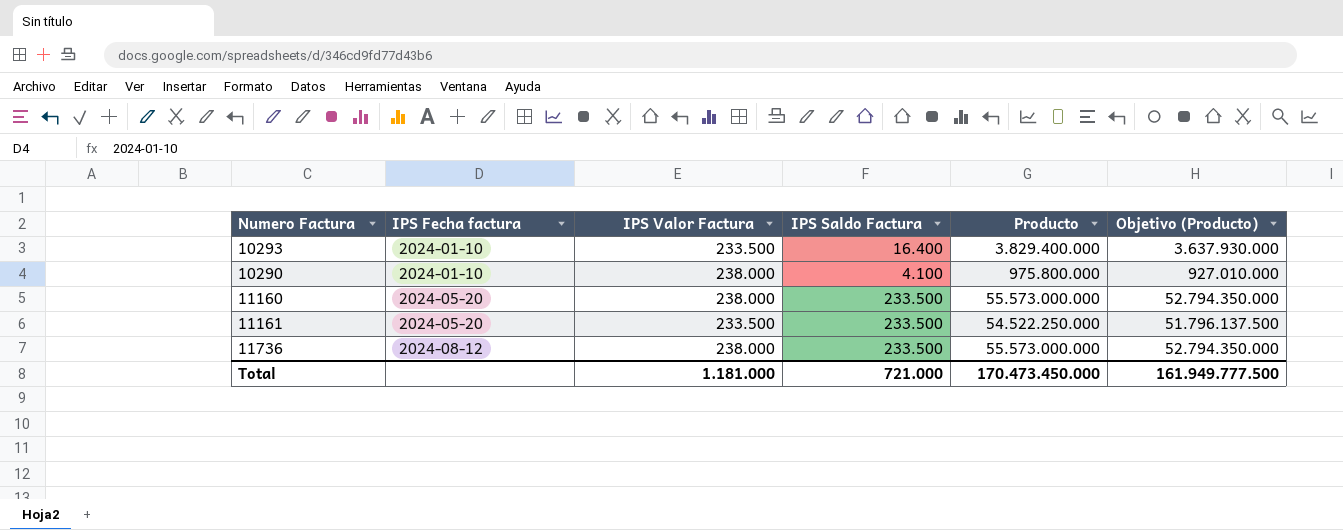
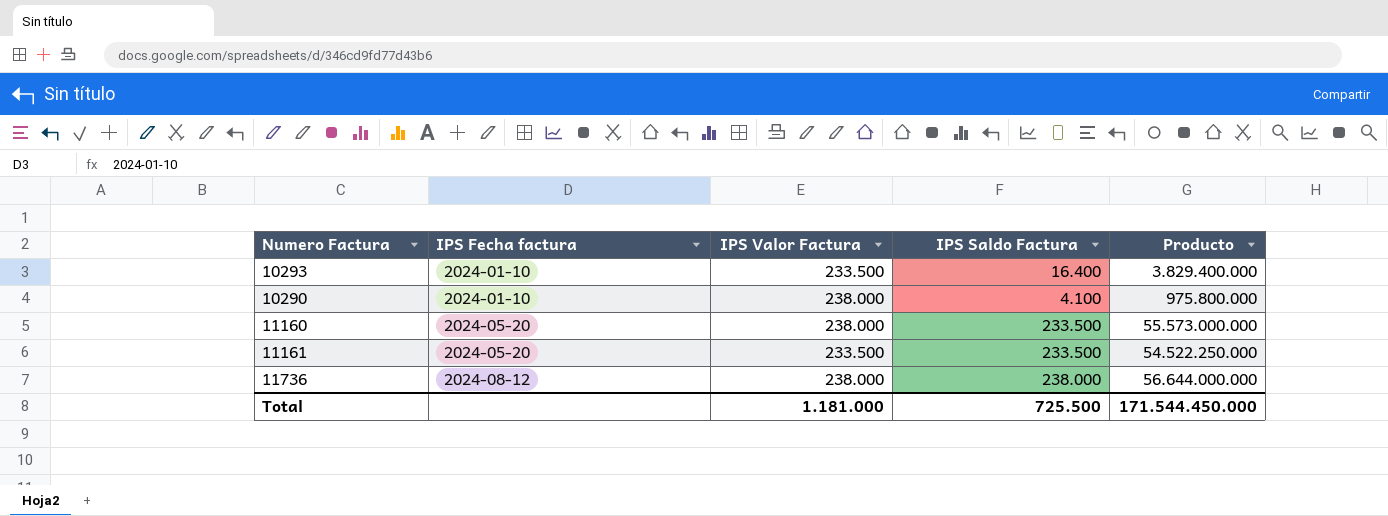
column Objetivo (Producto) | formula: [Producto] * 0,95 -> none
11736 | IPS Saldo Factura: 233.500 -> 238.000
11736 | Producto: 55.573.000.000 -> 56.644.000.000
Total | IPS Saldo Factura: 721.000 -> 725.500
Total | Producto: 170.473.450.000 -> 171.544.450.000

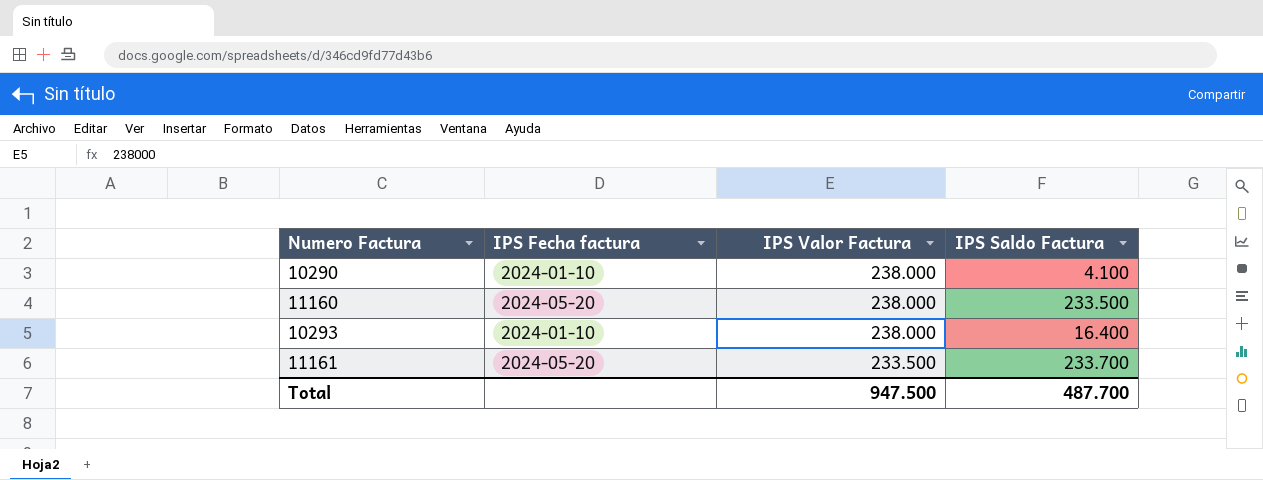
row order: IPS Fecha factura ascending -> IPS Valor Factura descending
column Producto | formula: [IPS Valor Factura] * [IPS Saldo Factura] -> none
row 11736: 2024-08-12 | 238.000 | 238.000 | 56.644.000.000 -> none
10293 | IPS Valor Factura: 233.500 -> 238.000
11161 | IPS Saldo Factura: 233.500 -> 233.700
Total | IPS Valor Factura: 1.181.000 -> 947.500
Total | IPS Saldo Factura: 725.500 -> 487.700

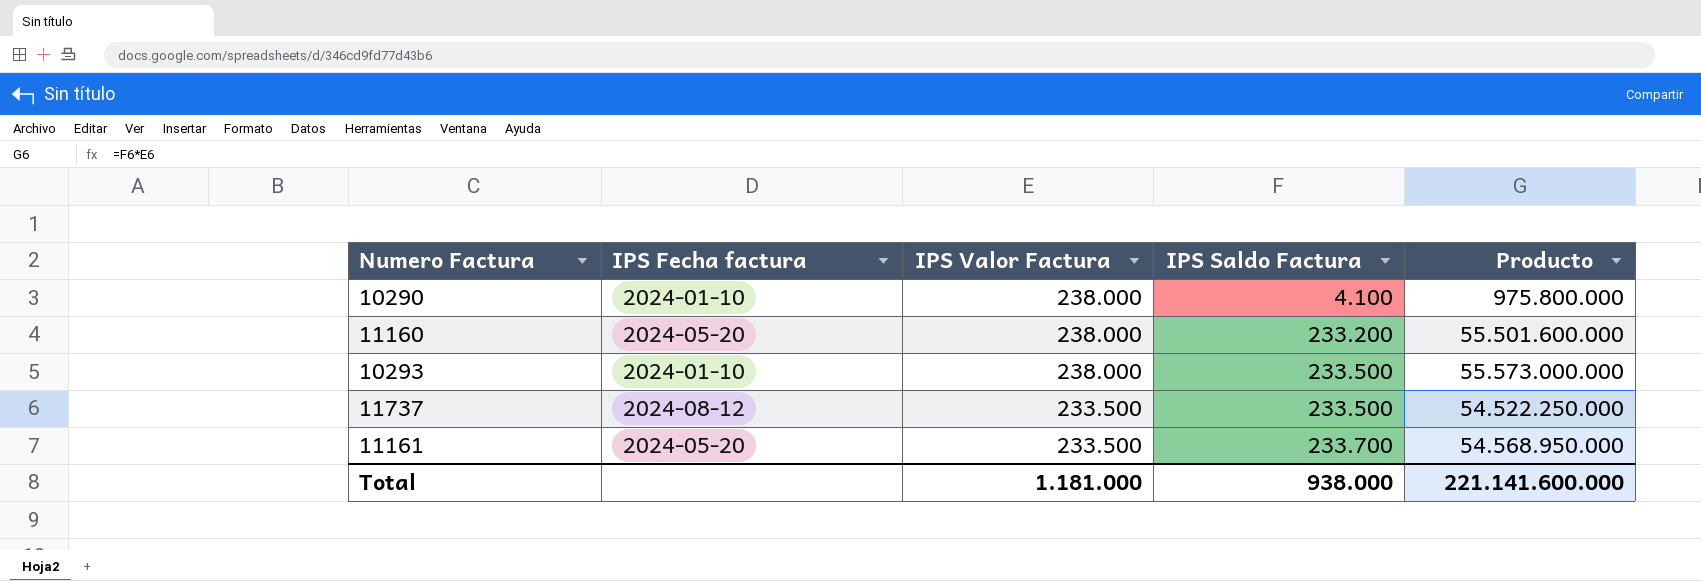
column Producto | formula: none -> [IPS Valor Factura] * [IPS Saldo Factura]
11160 | IPS Saldo Factura: 233.500 -> 233.200
10293 | IPS Saldo Factura: 16.400 -> 233.500
row 11737: none -> 2024-08-12 | 233.500 | 233.500 | 54.522.250.000
Total | IPS Valor Factura: 947.500 -> 1.181.000
Total | IPS Saldo Factura: 487.700 -> 938.000

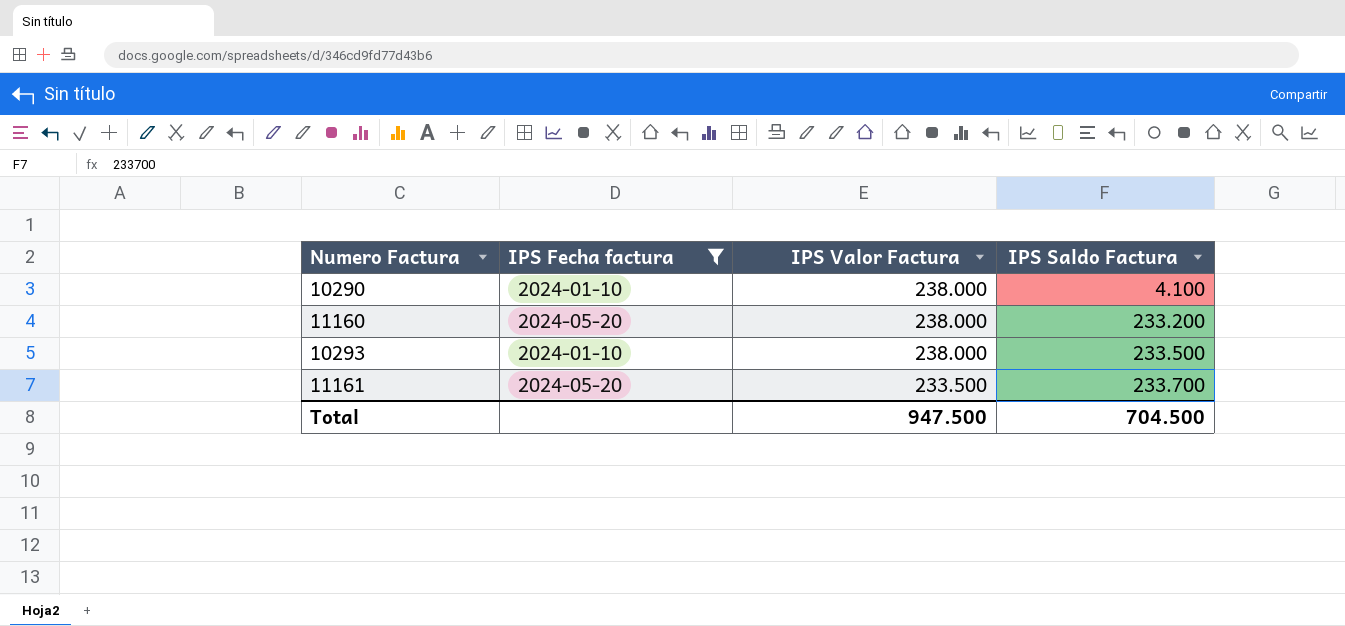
filter: none -> IPS Fecha factura != 2024-08-12
column Producto | formula: [IPS Valor Factura] * [IPS Saldo Factura] -> none
Total | IPS Valor Factura: 1.181.000 -> 947.500
Total | IPS Saldo Factura: 938.000 -> 704.500

